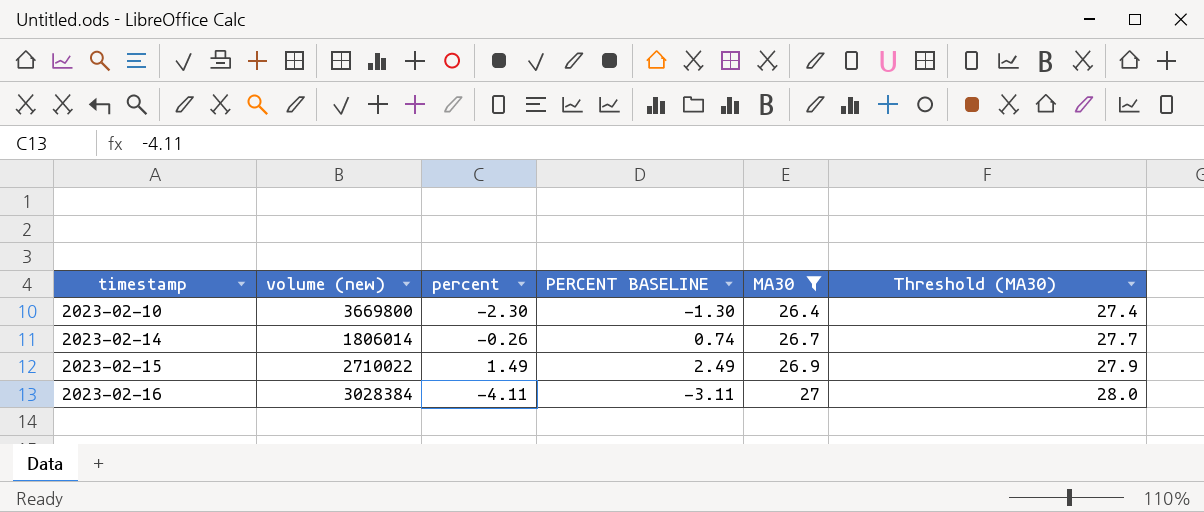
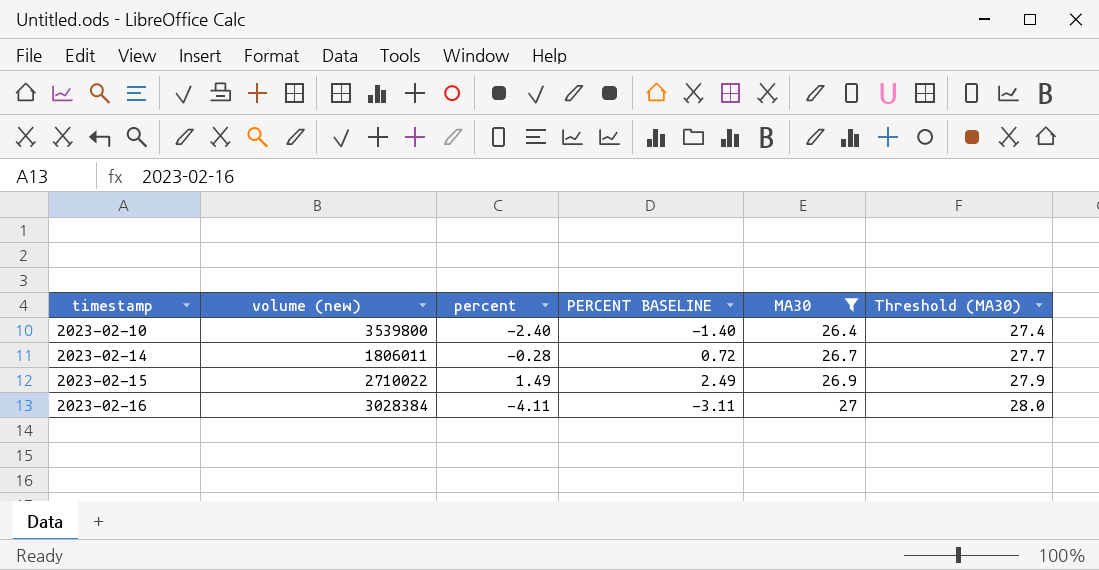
2023-02-10 | volume (new): 3669800 -> 3539800
2023-02-10 | percent: -2.30 -> -2.40
2023-02-10 | PERCENT BASELINE: -1.30 -> -1.40
2023-02-14 | volume (new): 1806014 -> 1806011
2023-02-14 | percent: -0.26 -> -0.28
2023-02-14 | PERCENT BASELINE: 0.74 -> 0.72

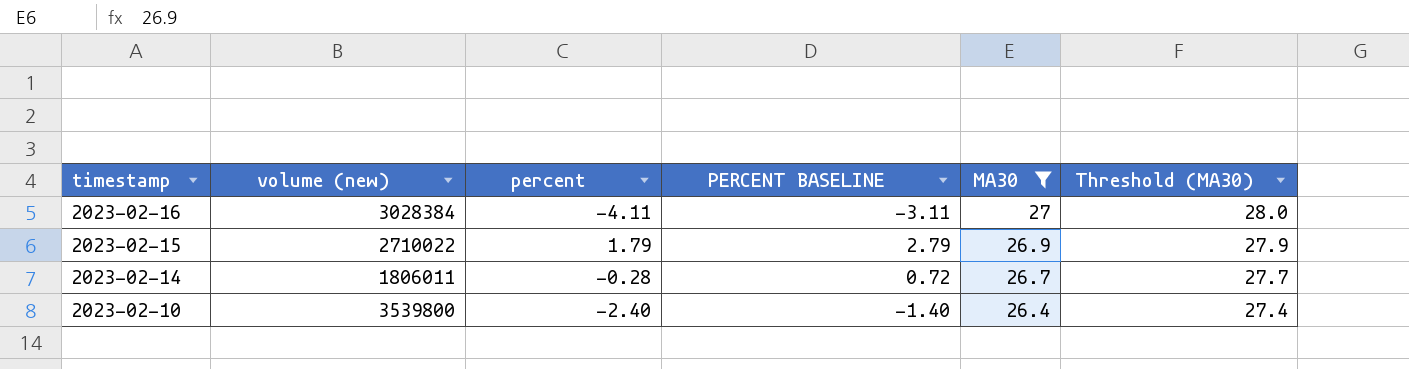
row order: timestamp ascending -> timestamp descending
2023-02-15 | percent: 1.49 -> 1.79
2023-02-15 | PERCENT BASELINE: 2.49 -> 2.79

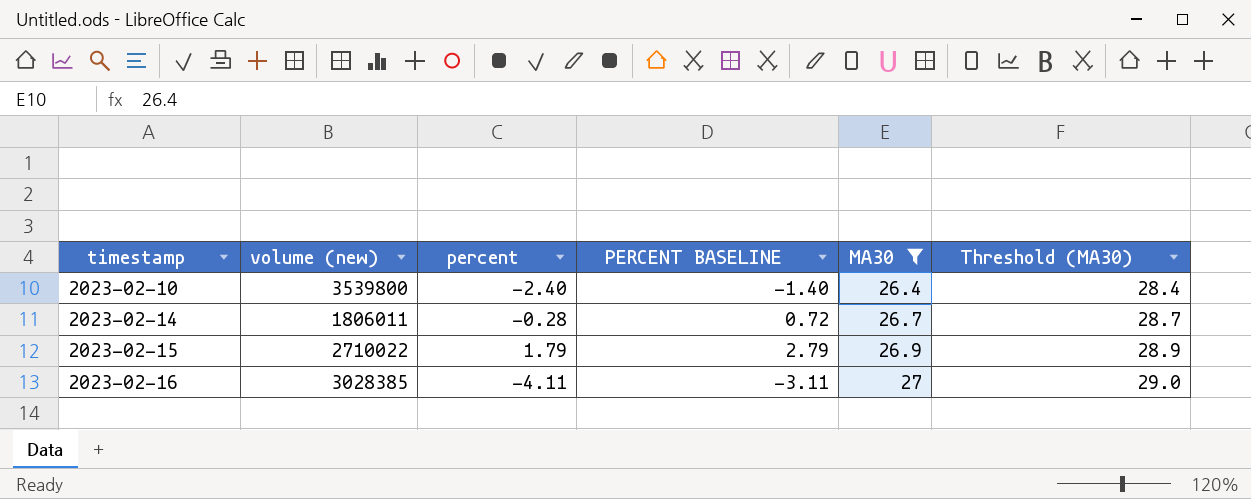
row order: timestamp descending -> timestamp ascending
column Threshold (MA30) | formula: [MA30] + 1 -> [MA30] + 2
2023-02-16 | volume (new): 3028384 -> 3028385

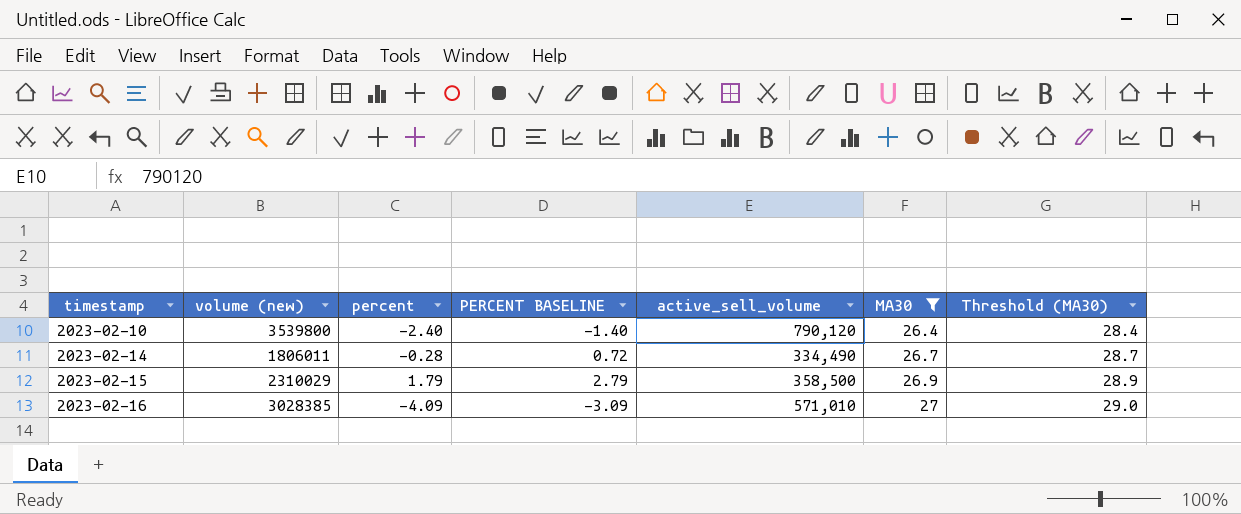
column active_sell_volume | position: none -> 5
2023-02-15 | volume (new): 2710022 -> 2310029
2023-02-16 | percent: -4.11 -> -4.09
2023-02-16 | PERCENT BASELINE: -3.11 -> -3.09

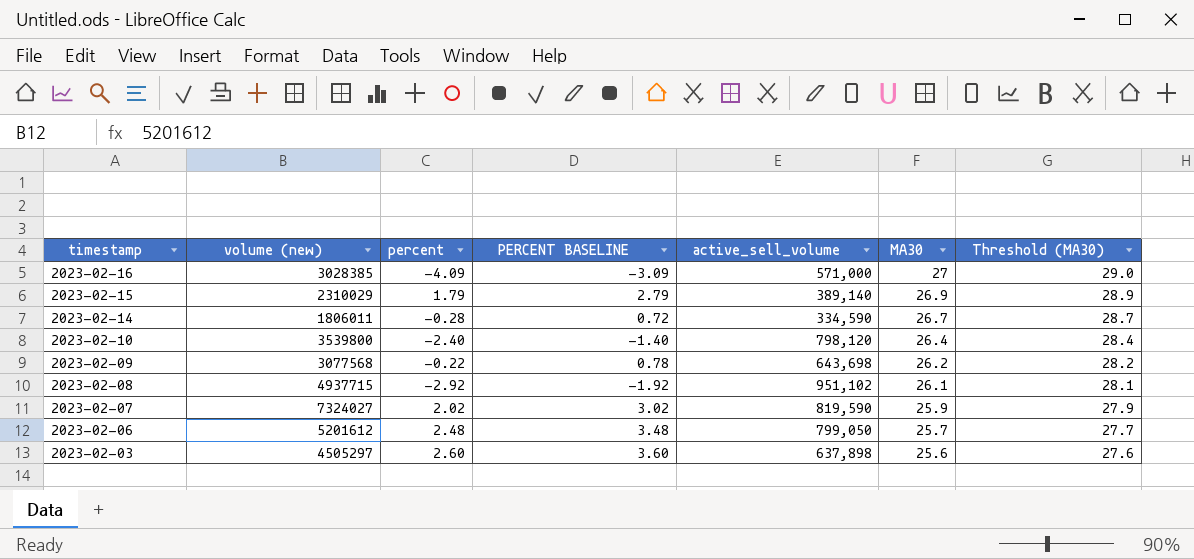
filter: MA30 >= 26.4 -> none
row order: timestamp ascending -> timestamp descending
2023-02-16 | active_sell_volume: 571,010 -> 571,000
2023-02-15 | active_sell_volume: 358,500 -> 389,140
2023-02-14 | active_sell_volume: 334,490 -> 334,590
2023-02-10 | active_sell_volume: 790,120 -> 798,120

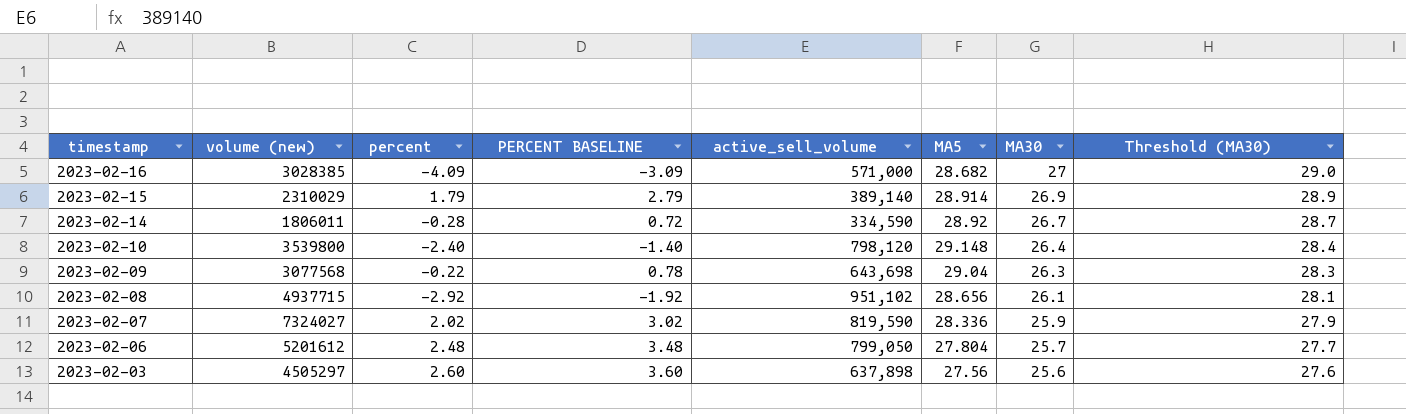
column MA5 | position: none -> 6
2023-02-09 | MA30: 26.2 -> 26.3
2023-02-09 | Threshold (MA30): 28.2 -> 28.3

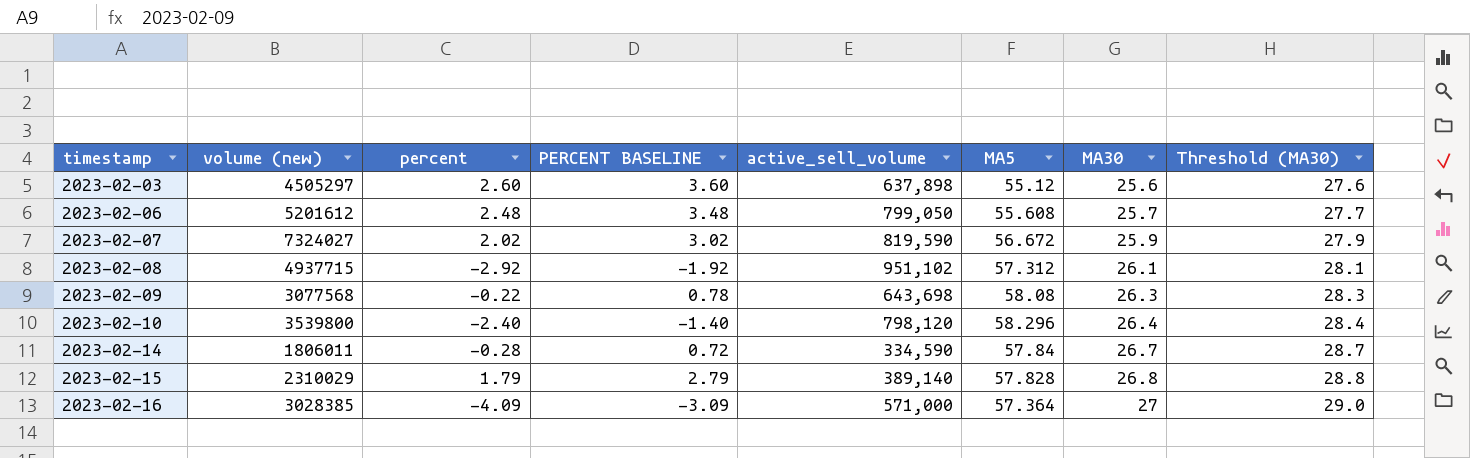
row order: timestamp descending -> timestamp ascending
2023-02-03 | MA5: 27.56 -> 55.12
2023-02-06 | MA5: 27.804 -> 55.608
2023-02-07 | MA5: 28.336 -> 56.672
2023-02-08 | MA5: 28.656 -> 57.312
2023-02-09 | MA5: 29.04 -> 58.08
2023-02-10 | MA5: 29.148 -> 58.296
2023-02-14 | MA5: 28.92 -> 57.84
2023-02-15 | MA5: 28.914 -> 57.828
2023-02-15 | MA30: 26.9 -> 26.8
2023-02-15 | Threshold (MA30): 28.9 -> 28.8
2023-02-16 | MA5: 28.682 -> 57.364

